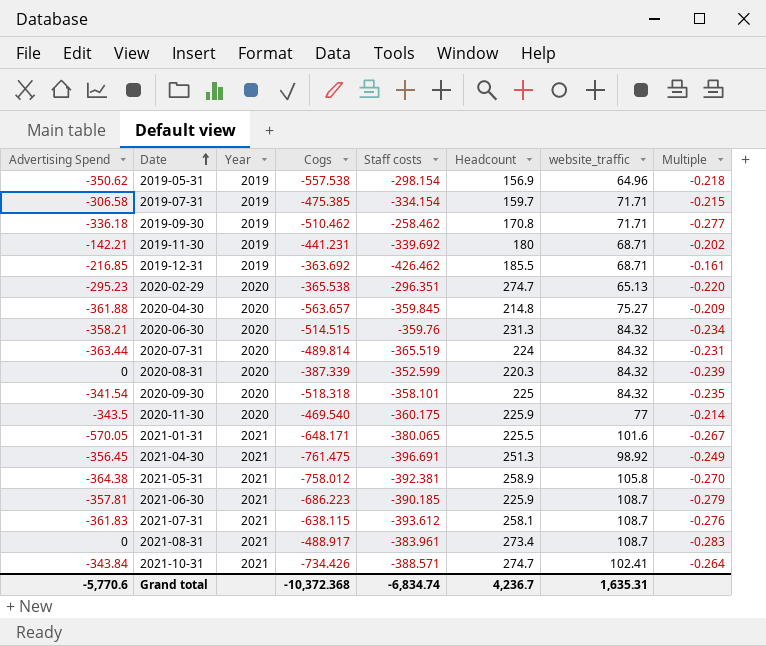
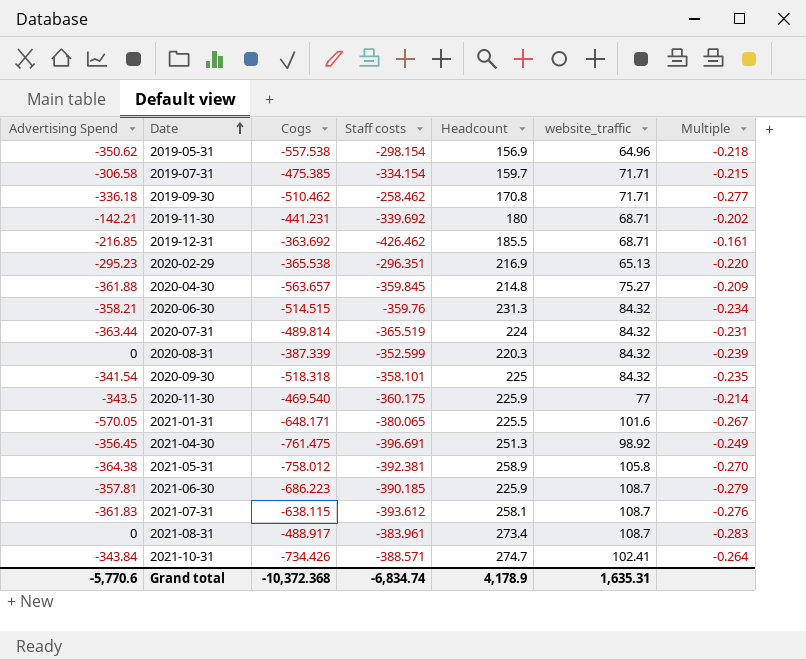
column Year | position: 3 -> none
2020-02-29 | Headcount: 274.7 -> 216.9
Grand total | Headcount: 4,236.7 -> 4,178.9

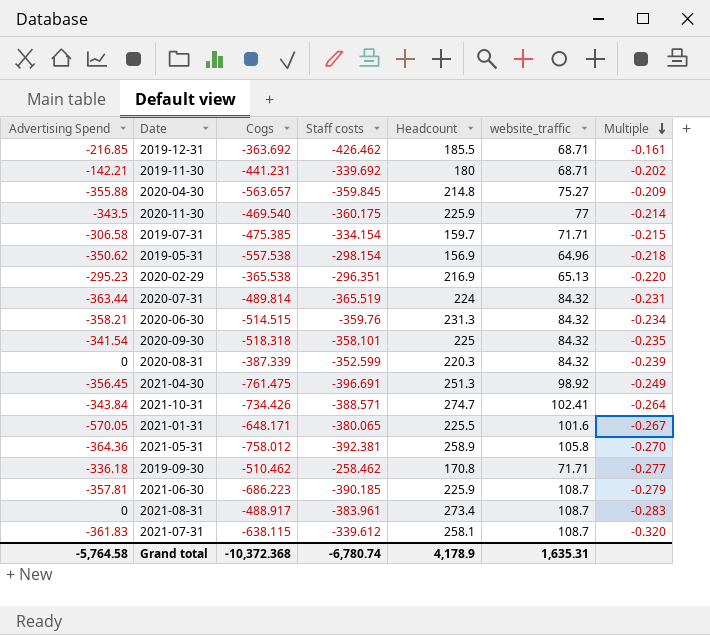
row order: Date ascending -> Multiple descending
2020-04-30 | Advertising Spend: -361.88 -> -355.88
2021-05-31 | Advertising Spend: -364.38 -> -364.36
2021-07-31 | Staff costs: -393.612 -> -339.612
2021-07-31 | Multiple: -0.276 -> -0.320
Grand total | Advertising Spend: -5,770.6 -> -5,764.58
Grand total | Staff costs: -6,834.74 -> -6,780.74

